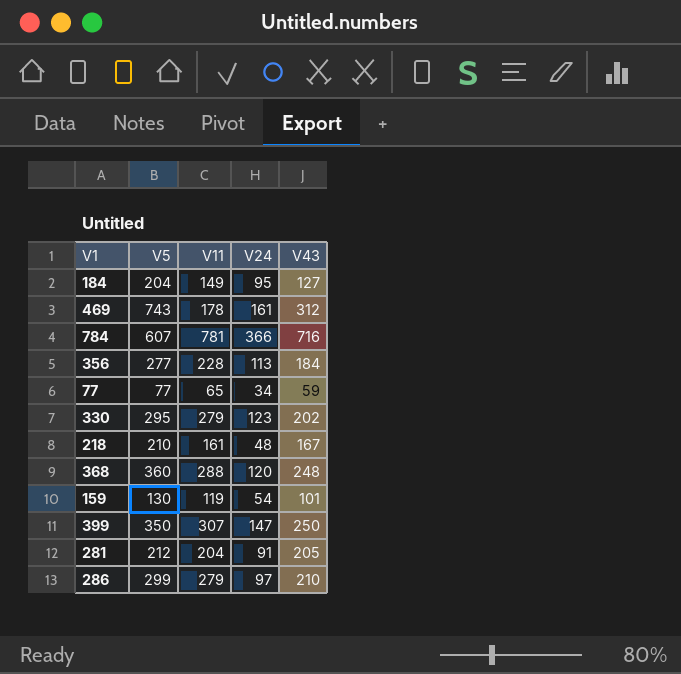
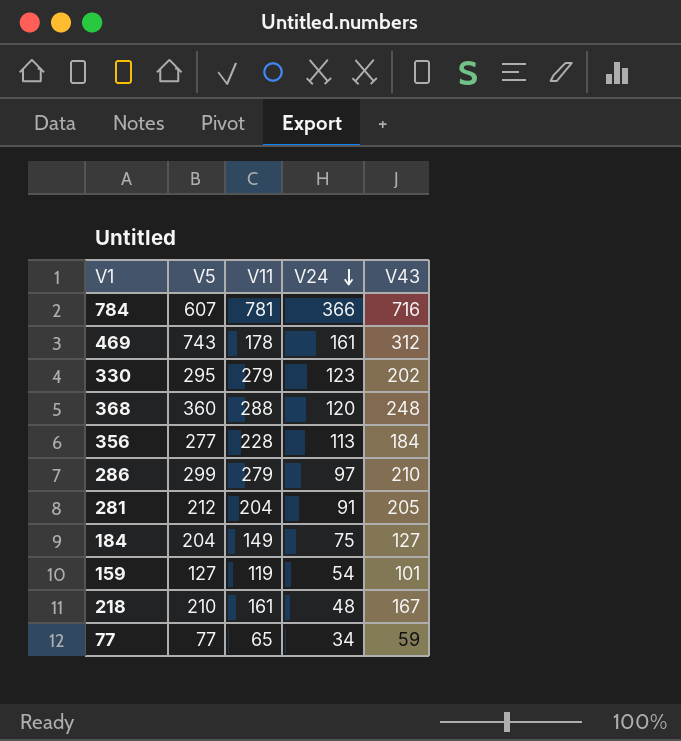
row order: none -> V24 descending
row 399: 350 | 307 | 147 | 250 -> none
184 | V24: 95 -> 75
159 | V5: 130 -> 127

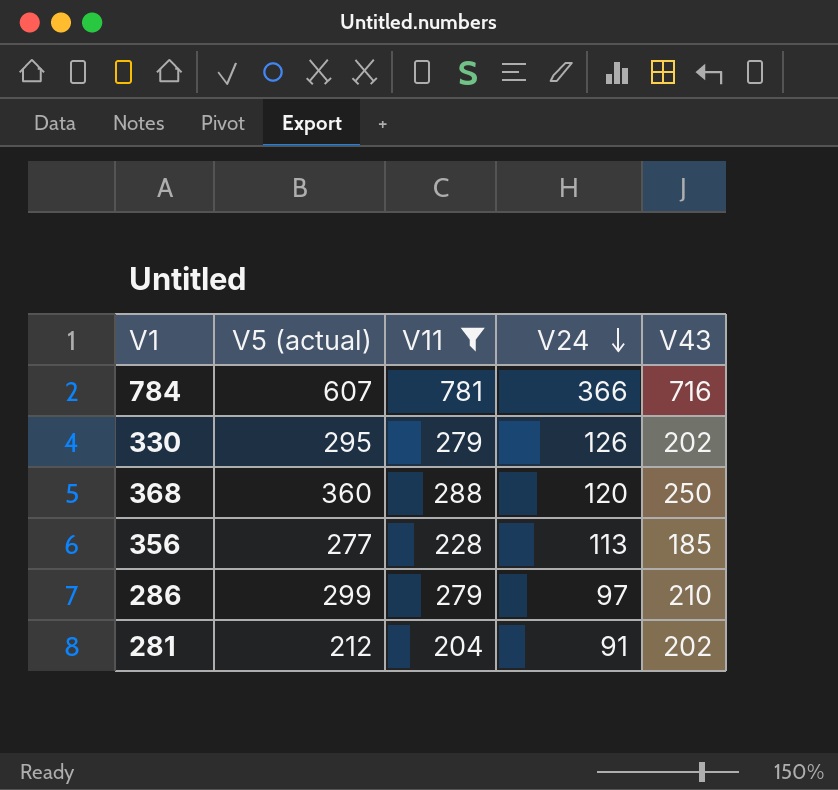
filter: none -> V11 >= 204
column name: V5 -> V5 (actual)
330 | V24: 123 -> 126
368 | V43: 248 -> 250
356 | V43: 184 -> 185
281 | V43: 205 -> 202

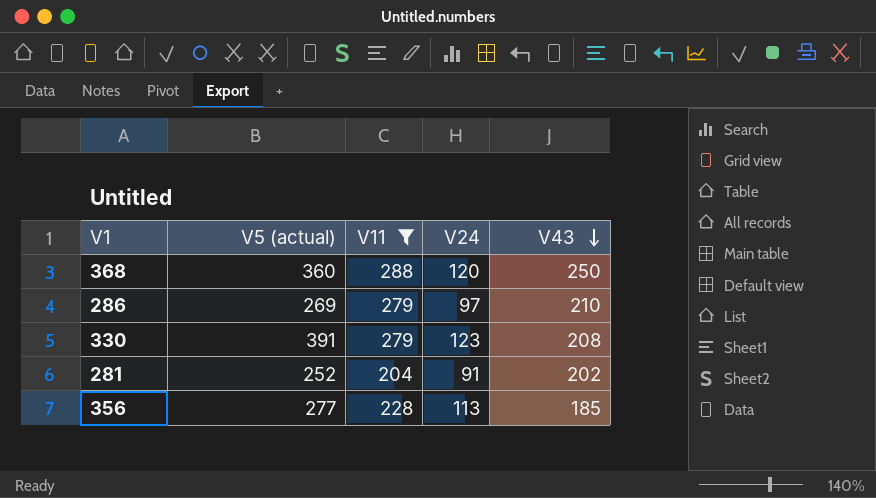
row order: V24 descending -> V43 descending
row 784: 607 | 781 | 366 | 716 -> none
286 | V5 (actual): 299 -> 269
330 | V5 (actual): 295 -> 391
330 | V24: 126 -> 123
330 | V43: 202 -> 208
281 | V5 (actual): 212 -> 252

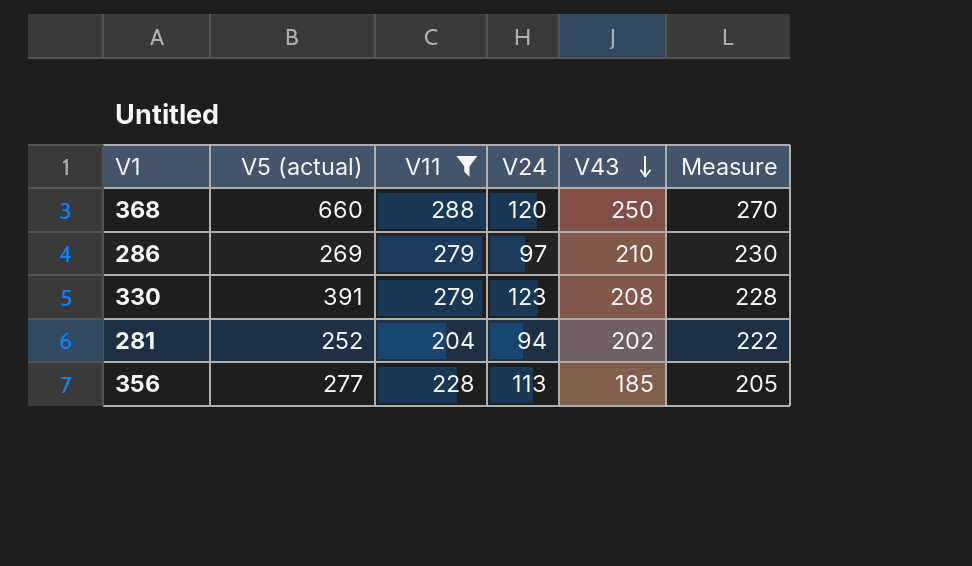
column Measure | formula: none -> [V43] + 20
368 | V5 (actual): 360 -> 660
281 | V24: 91 -> 94

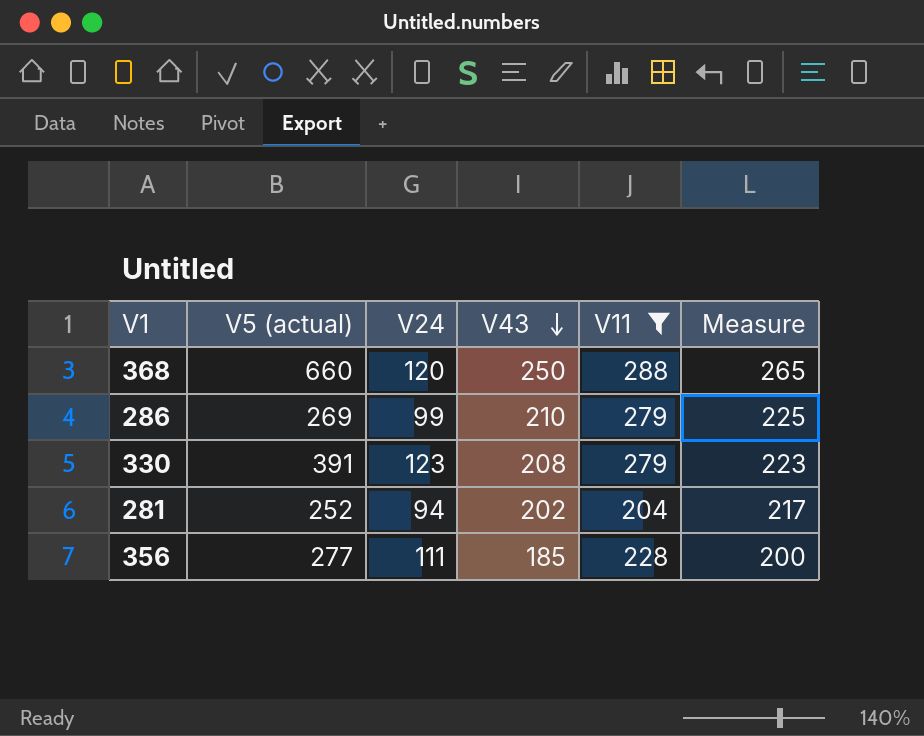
column V11 | position: 3 -> 5
column Measure | formula: [V43] + 20 -> [V43] + 15
286 | V24: 97 -> 99
356 | V24: 113 -> 111

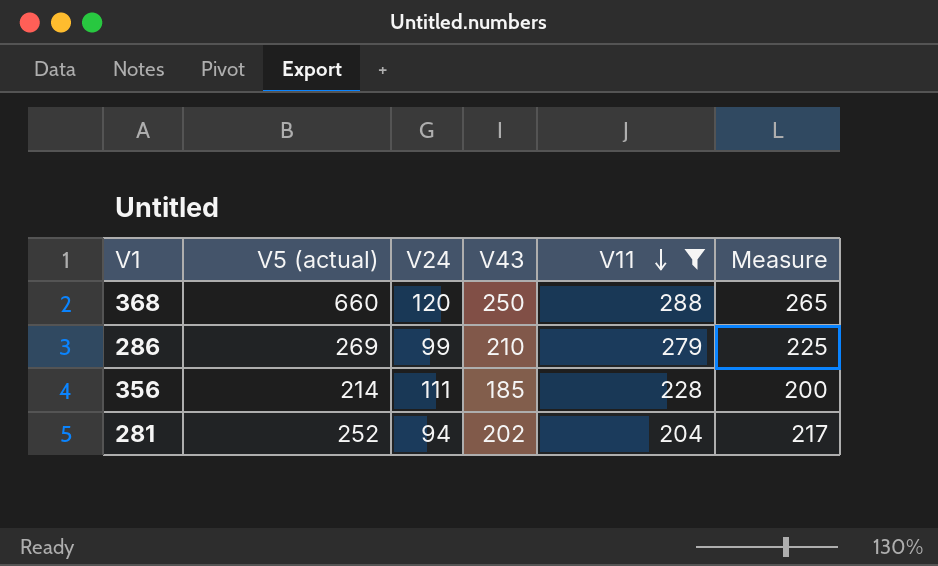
row order: V43 descending -> V11 descending
row 330: 391 | 123 | 208 | 279 | 223 -> none
356 | V5 (actual): 277 -> 214

